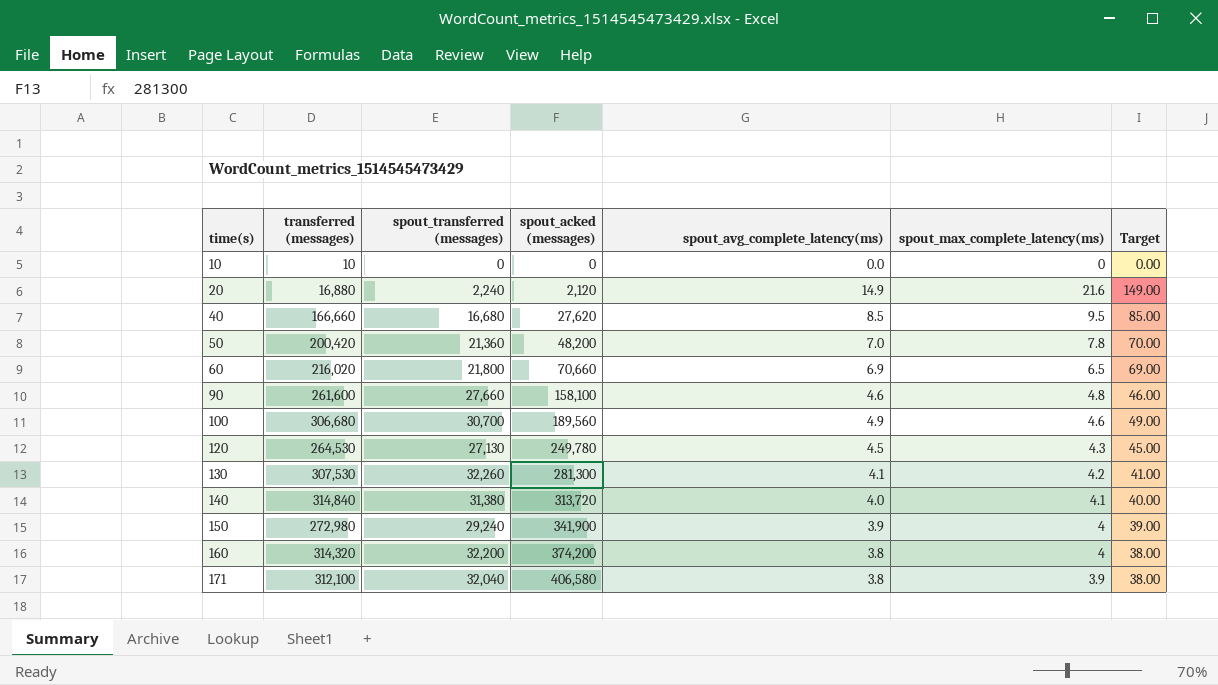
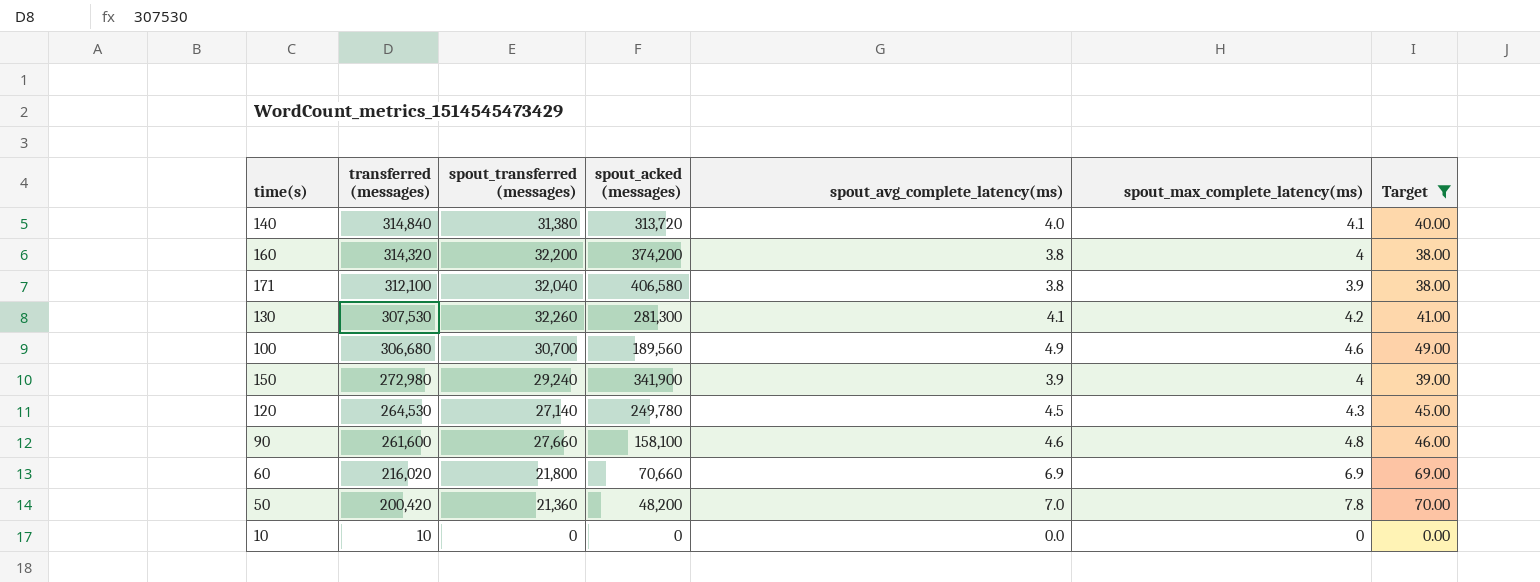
filter: none -> Target <= 70.00
row order: time(s) ascending -> transferred (messages) descending
120 | spout_transferred (messages): 27,130 -> 27,140
60 | spout_max_complete_latency(ms): 6.5 -> 6.9

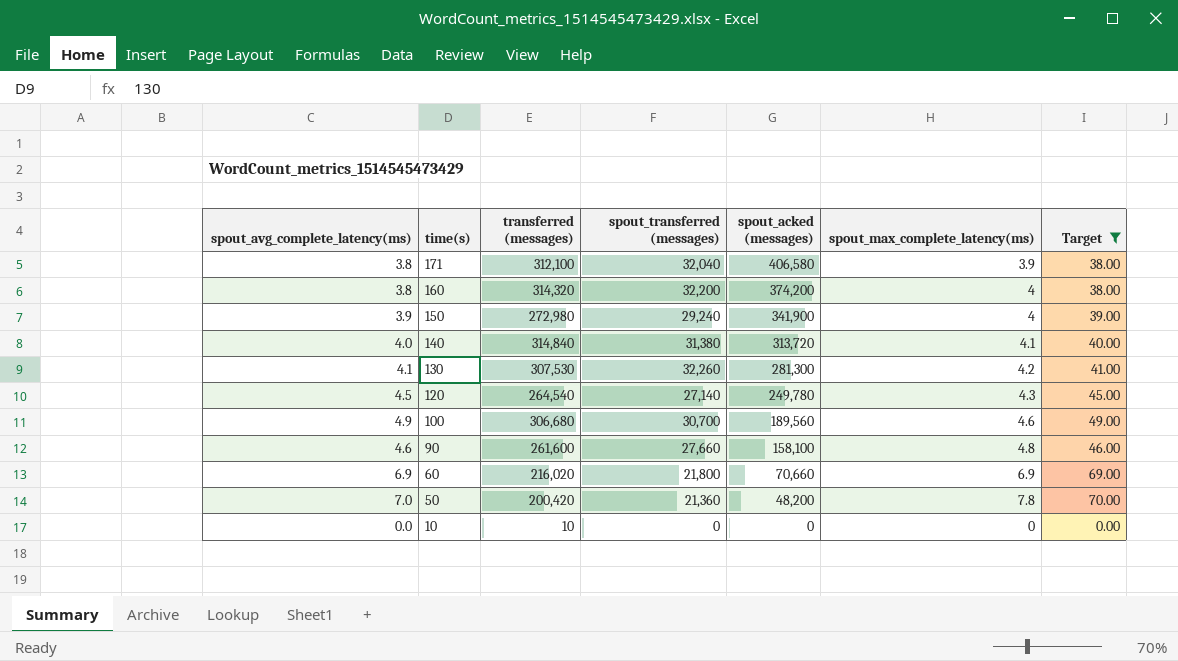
row order: transferred (messages) descending -> time(s) descending
column spout_avg_complete_latency(ms) | position: 5 -> 1
120 | transferred (messages): 264,530 -> 264,540

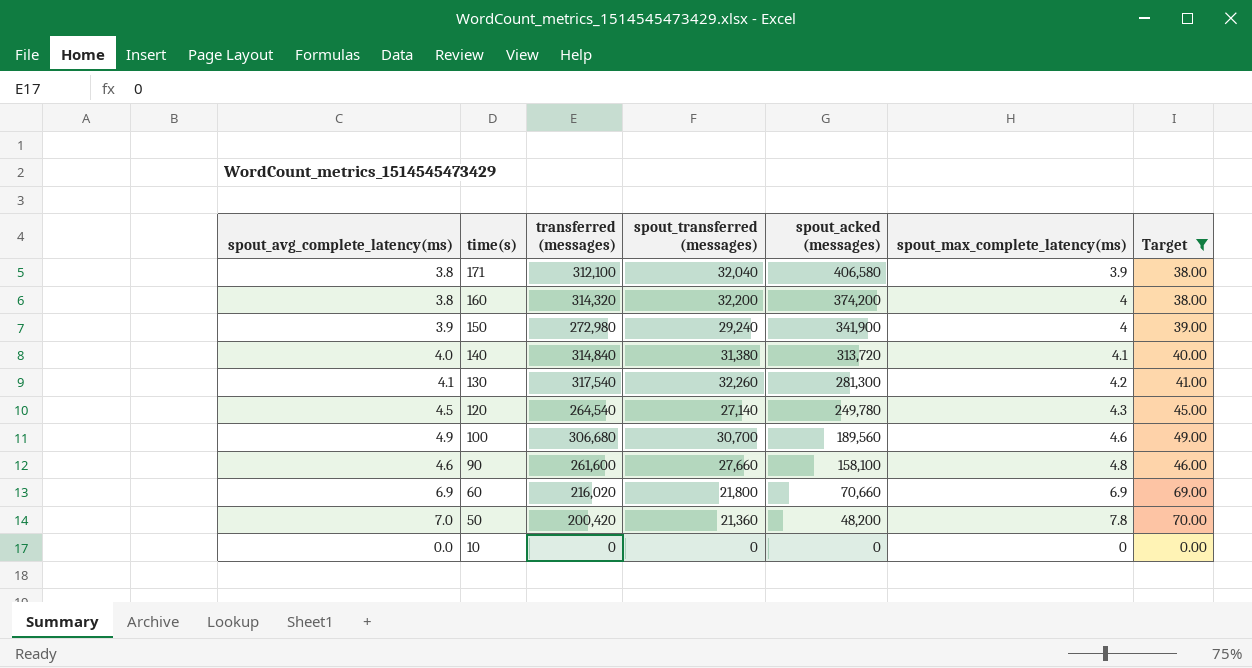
130 | transferred (messages): 307,530 -> 317,540
10 | transferred (messages): 10 -> 0

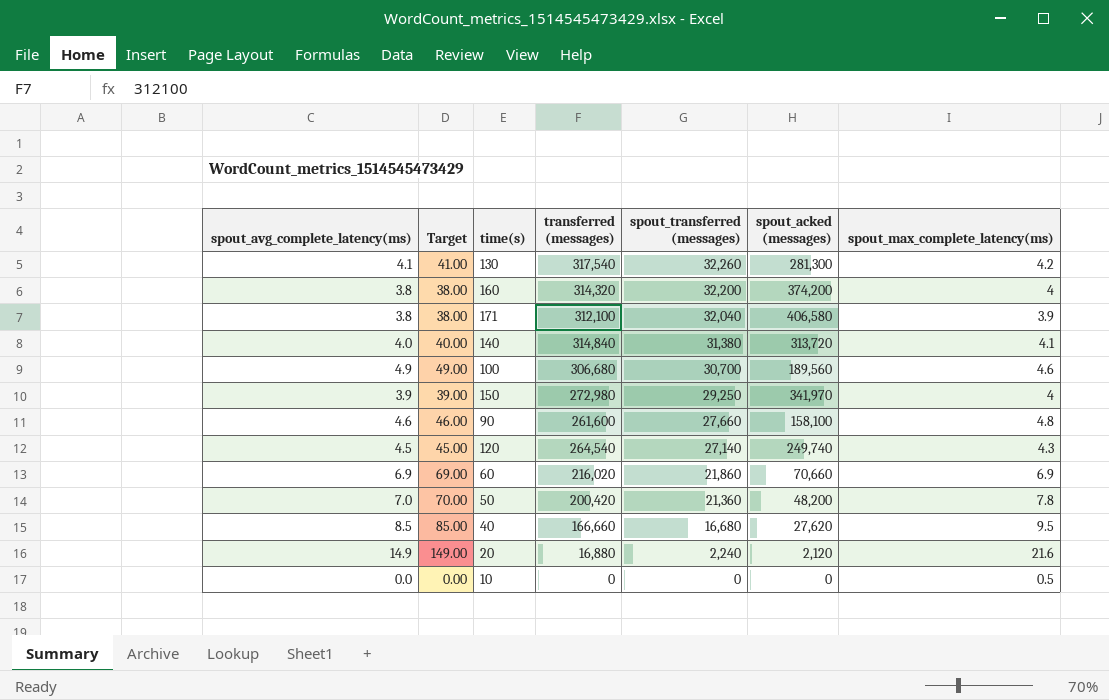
filter: Target <= 70.00 -> none
row order: time(s) descending -> spout_transferred (messages) descending
column Target | position: 7 -> 2
150 | spout_transferred (messages): 29,240 -> 29,250
150 | spout_acked (messages): 341,900 -> 341,970
120 | spout_acked (messages): 249,780 -> 249,740
60 | spout_transferred (messages): 21,800 -> 21,860
10 | spout_max_complete_latency(ms): 0 -> 0.5

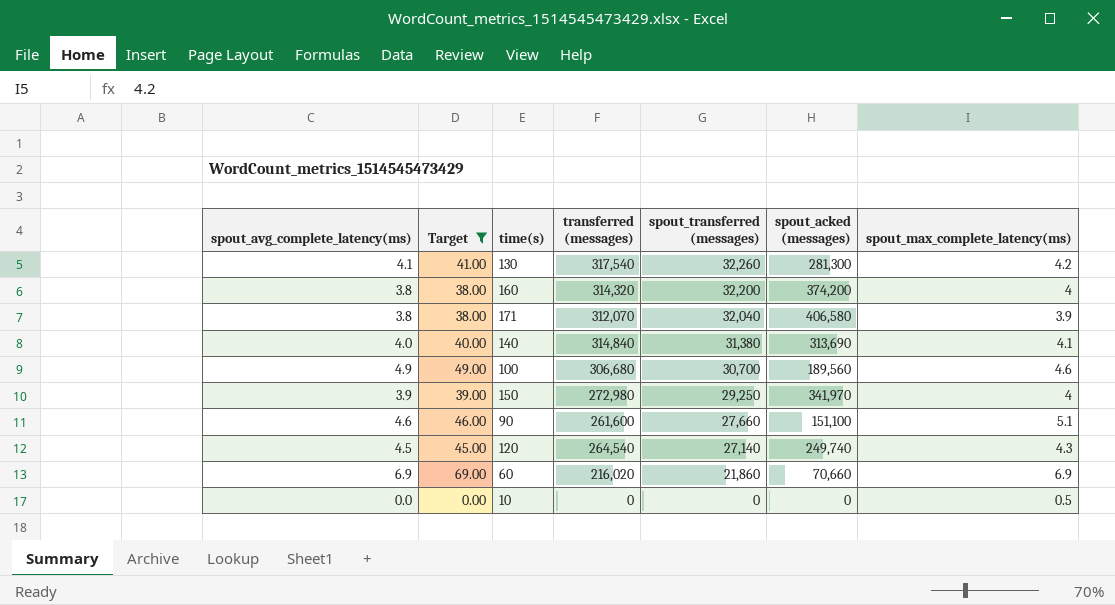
filter: none -> Target <= 69.00
171 | transferred (messages): 312,100 -> 312,070
140 | spout_acked (messages): 313,720 -> 313,690
90 | spout_acked (messages): 158,100 -> 151,100
90 | spout_max_complete_latency(ms): 4.8 -> 5.1

